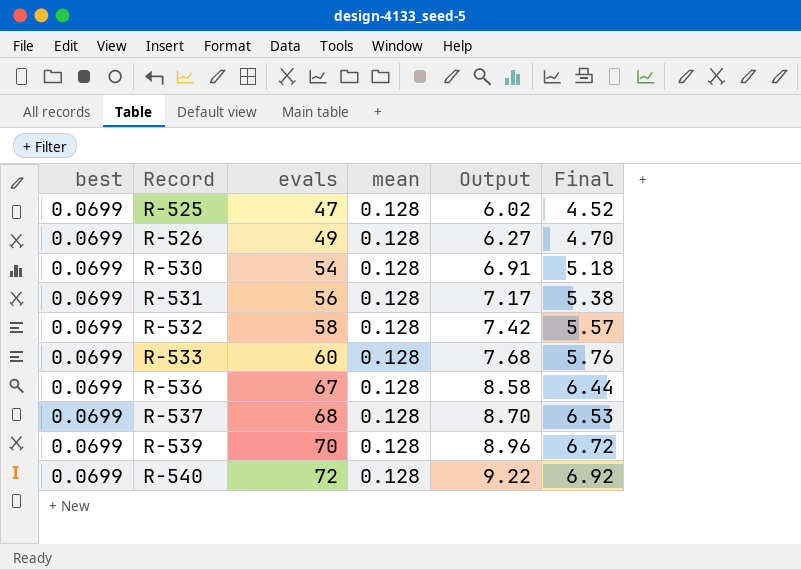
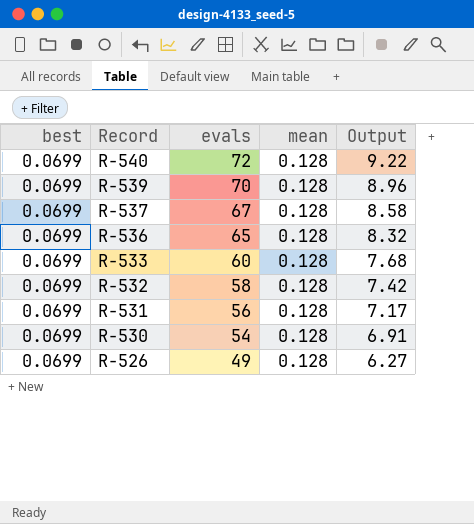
row order: Record ascending -> Record descending
column Final | formula: [Output] * 0.75 -> none
row R-525: 0.0699 | 47 | 0.128 | 6.02 | 4.52 -> none
R-537 | evals: 68 -> 67
R-537 | Output: 8.70 -> 8.58
R-536 | evals: 67 -> 65
R-536 | Output: 8.58 -> 8.32

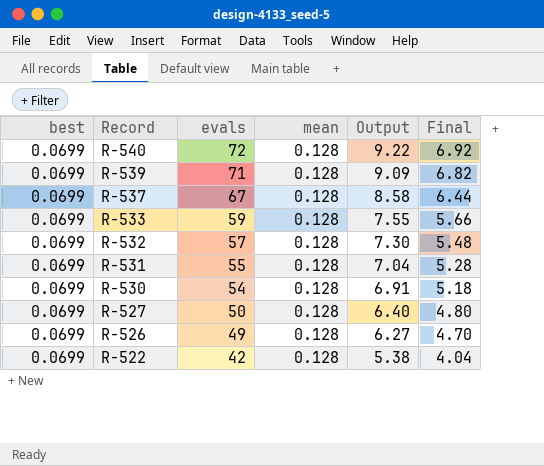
column Final | formula: none -> [Output] * 0.75
row R-536: 0.0699 | 65 | 0.128 | 8.32 -> none
R-539 | evals: 70 -> 71
R-539 | Output: 8.96 -> 9.09
R-533 | evals: 60 -> 59
R-533 | Output: 7.68 -> 7.55
R-532 | evals: 58 -> 57
R-532 | Output: 7.42 -> 7.30
R-531 | evals: 56 -> 55
R-531 | Output: 7.17 -> 7.04
row R-527: none -> 0.0699 | 50 | 0.128 | 6.40 | 4.80
row R-522: none -> 0.0699 | 42 | 0.128 | 5.38 | 4.04

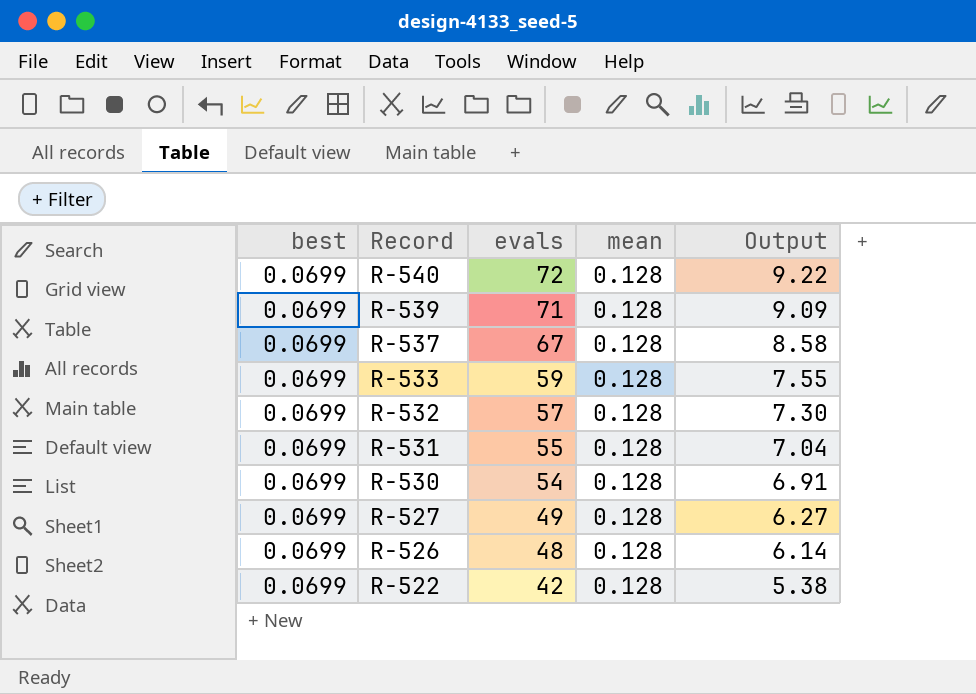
column Final | formula: [Output] * 0.75 -> none
R-527 | evals: 50 -> 49
R-527 | Output: 6.40 -> 6.27
R-526 | evals: 49 -> 48
R-526 | Output: 6.27 -> 6.14

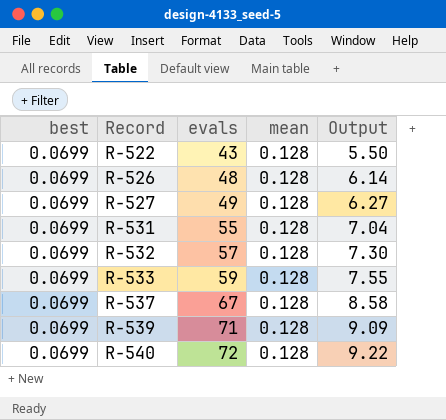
row order: Record descending -> Record ascending
row R-530: 0.0699 | 54 | 0.128 | 6.91 -> none
R-522 | evals: 42 -> 43
R-522 | Output: 5.38 -> 5.50

